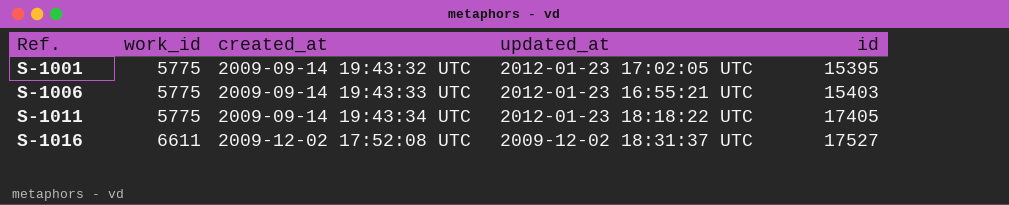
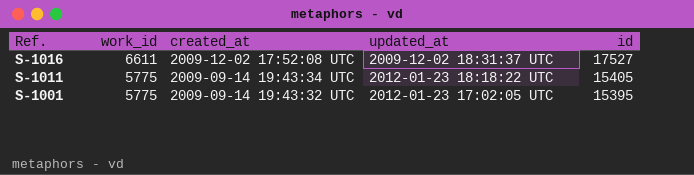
row order: Ref. ascending -> Ref. descending
row S-1006: 5775 | 2009-09-14 19:43:33 UTC | 2012-01-23 16:55:21 UTC | 15403 -> none
S-1011 | id: 17405 -> 15405

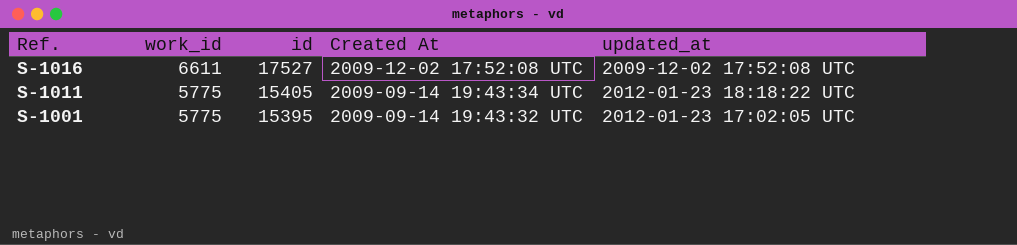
column id | position: 5 -> 3
column name: created_at -> Created At
S-1016 | updated_at: 2009-12-02 18:31:37 UTC -> 2009-12-02 17:52:08 UTC

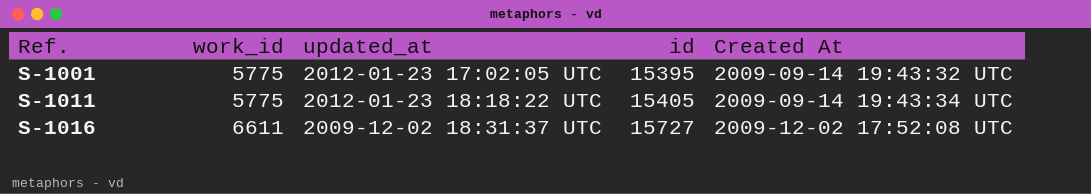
row order: Ref. descending -> Ref. ascending
column updated_at | position: 5 -> 3
S-1016 | updated_at: 2009-12-02 17:52:08 UTC -> 2009-12-02 18:31:37 UTC
S-1016 | id: 17527 -> 15727

